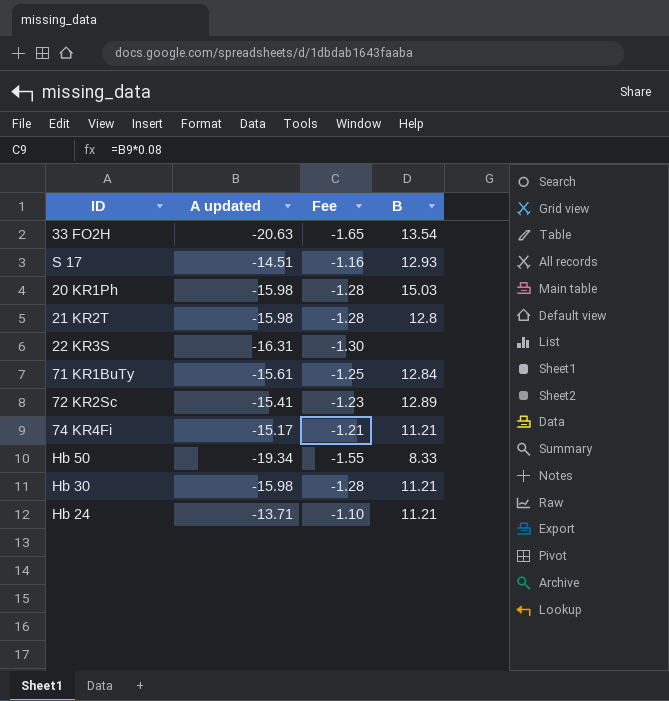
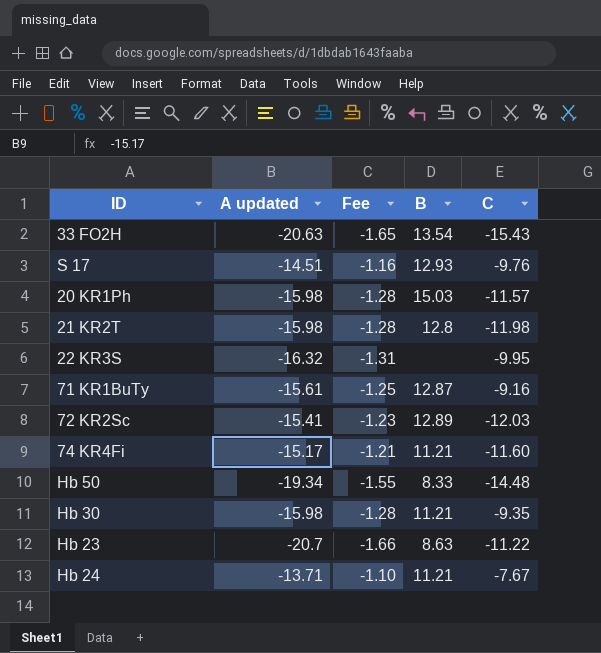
column C | position: none -> 5
22 KR3S | A updated: -16.31 -> -16.32
22 KR3S | Fee: -1.30 -> -1.31
71 KR1BuTy | B: 12.84 -> 12.87
row Hb 23: none -> -20.7 | -1.66 | 8.63 | -11.22

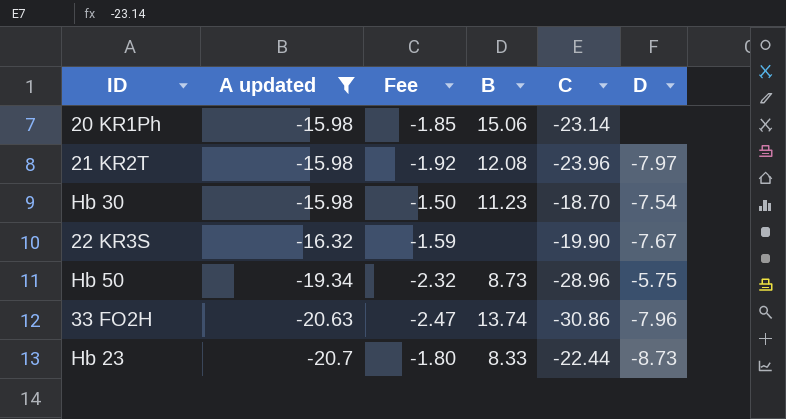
filter: none -> A updated <= -15.98
row order: none -> A updated descending
column Fee | formula: [A updated] * 0.08 -> [C] * 0.08
column D | position: none -> 6
20 KR1Ph | B: 15.03 -> 15.06
20 KR1Ph | C: -11.57 -> -23.14
21 KR2T | B: 12.8 -> 12.08
21 KR2T | C: -11.98 -> -23.96
Hb 30 | B: 11.21 -> 11.23
Hb 30 | C: -9.35 -> -18.70
22 KR3S | C: -9.95 -> -19.90
Hb 50 | B: 8.33 -> 8.73
Hb 50 | C: -14.48 -> -28.96
33 FO2H | B: 13.54 -> 13.74
33 FO2H | C: -15.43 -> -30.86
Hb 23 | B: 8.63 -> 8.33
Hb 23 | C: -11.22 -> -22.44

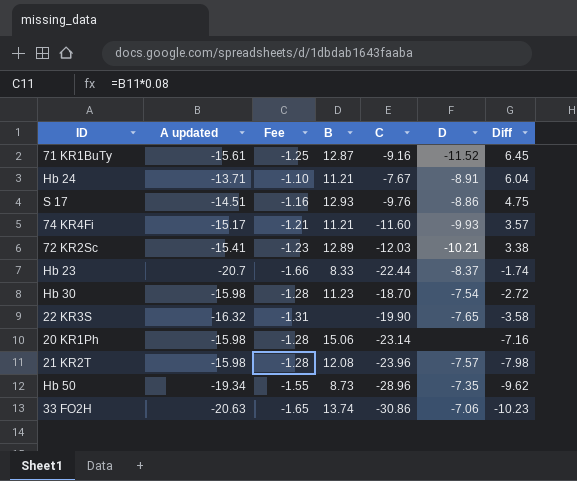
filter: A updated <= -15.98 -> none
row order: A updated descending -> Diff descending
column Fee | formula: [C] * 0.08 -> [A updated] * 0.08
column Diff | formula: none -> [C] - [A updated]
Hb 23 | D: -8.73 -> -8.37
22 KR3S | D: -7.67 -> -7.65
21 KR2T | D: -7.97 -> -7.57
Hb 50 | D: -5.75 -> -7.35
33 FO2H | D: -7.96 -> -7.06

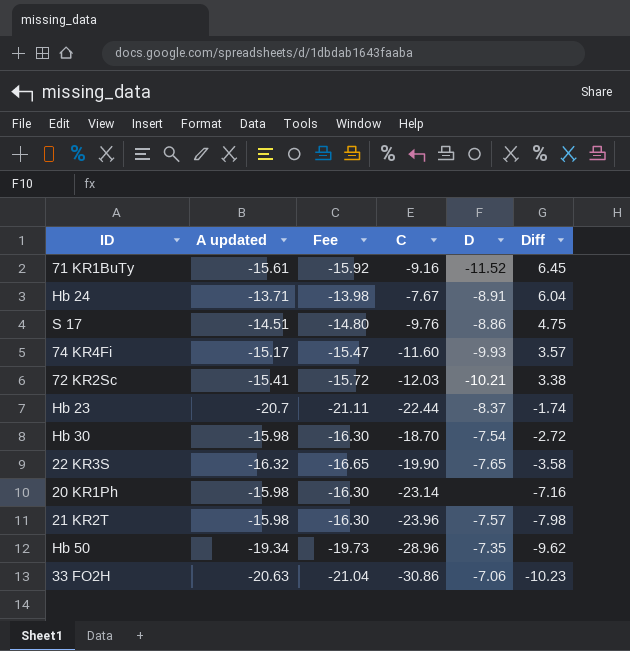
column B | position: 4 -> none
column Fee | formula: [A updated] * 0.08 -> [A updated] * 1.02

